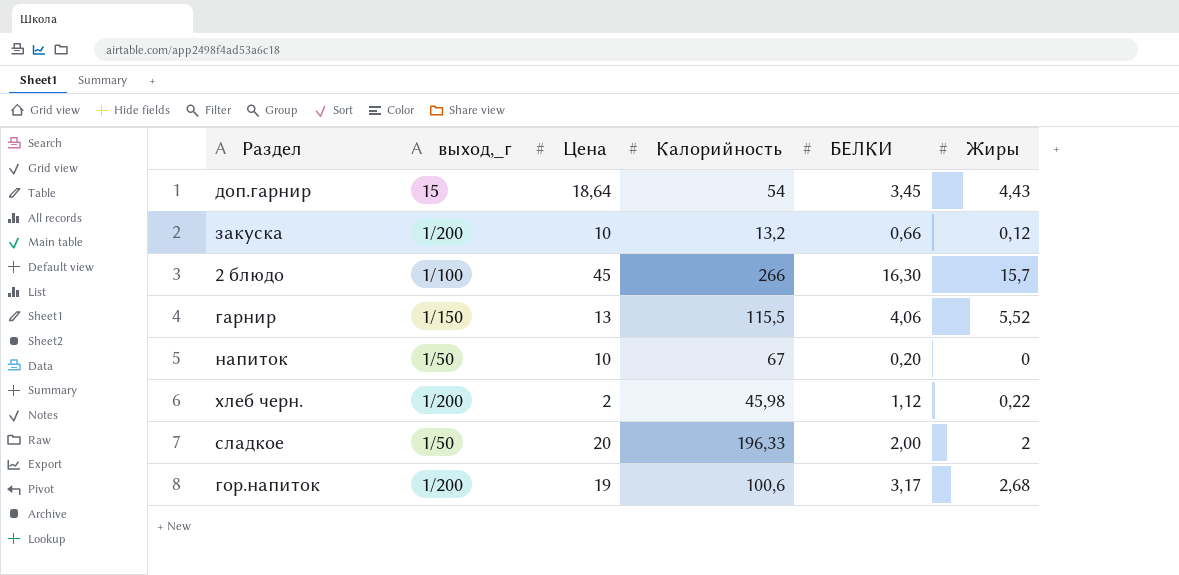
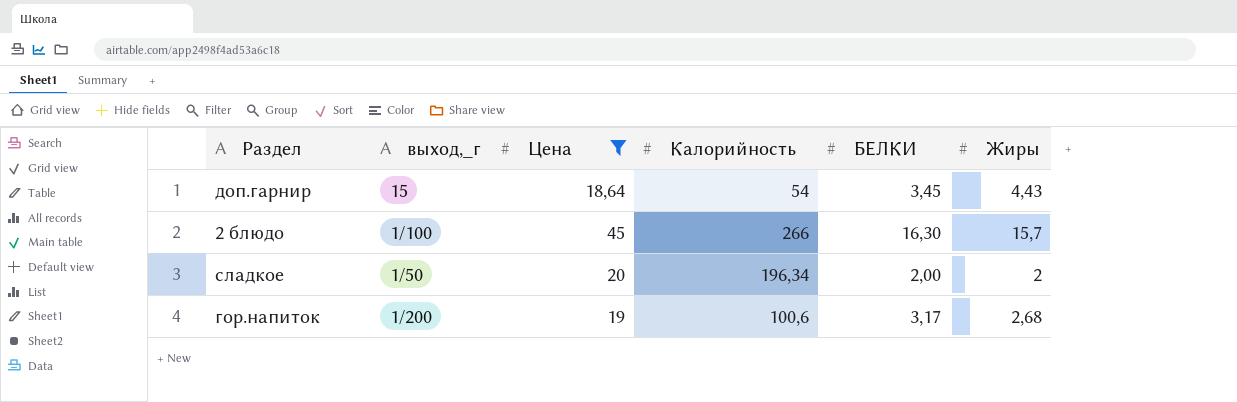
filter: none -> Цена >= 18,64
сладкое | Калорийность: 196,33 -> 196,34

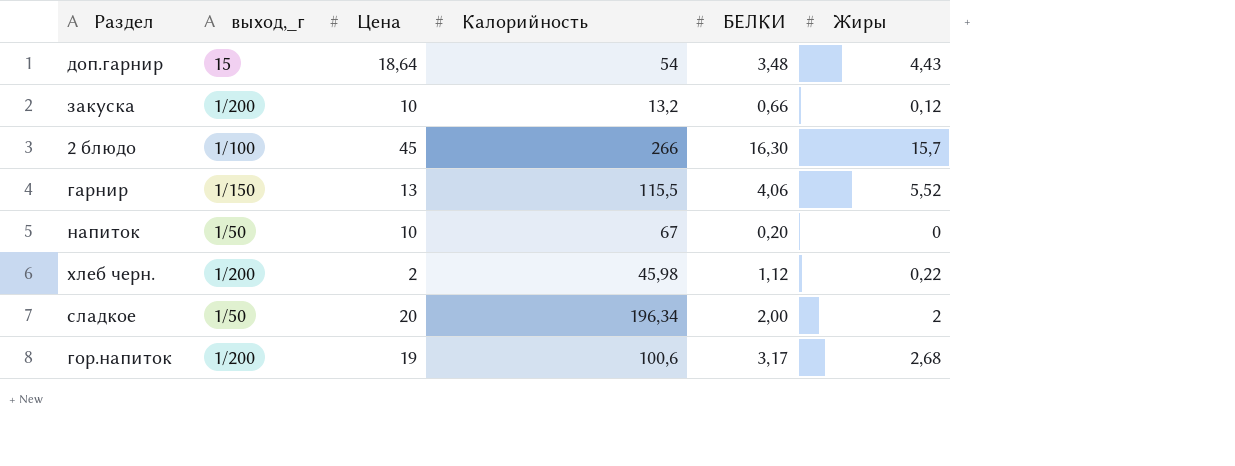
filter: Цена >= 18,64 -> none
доп.гарнир | БЕЛКИ: 3,45 -> 3,48

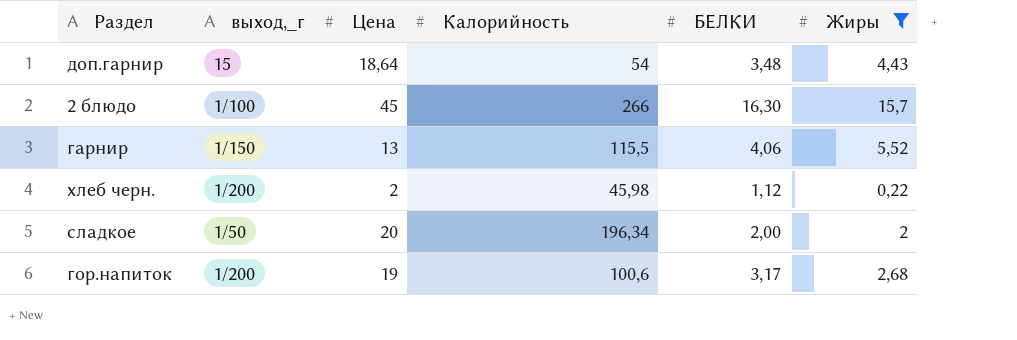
filter: none -> Жиры >= 0,22

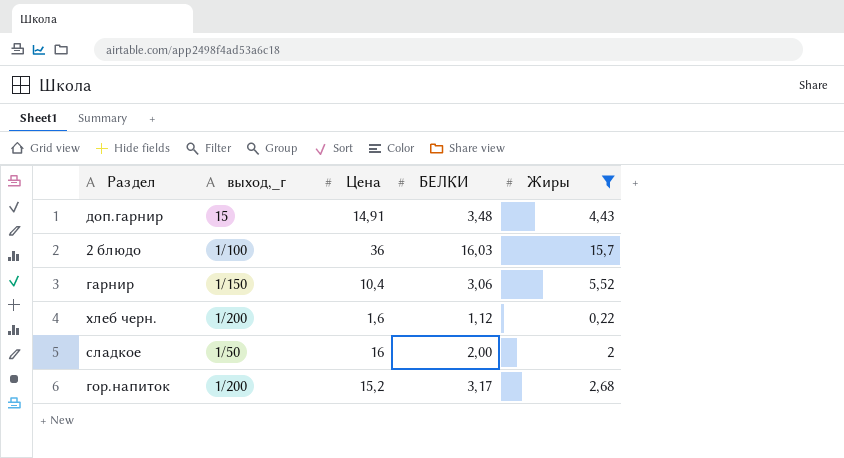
column Калорийность | position: 4 -> none
доп.гарнир | Цена: 18,64 -> 14,91
2 блюдо | Цена: 45 -> 36
2 блюдо | БЕЛКИ: 16,30 -> 16,03
гарнир | Цена: 13 -> 10,4
гарнир | БЕЛКИ: 4,06 -> 3,06
хлеб черн. | Цена: 2 -> 1,6
сладкое | Цена: 20 -> 16
гор.напиток | Цена: 19 -> 15,2

